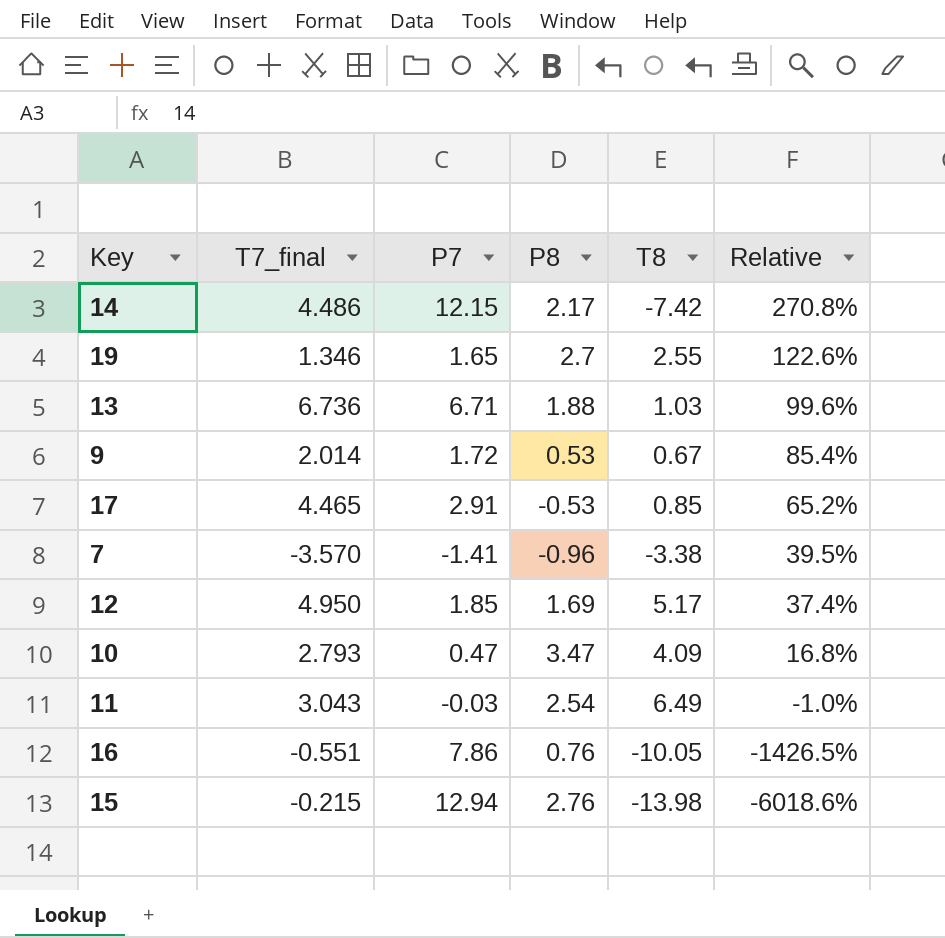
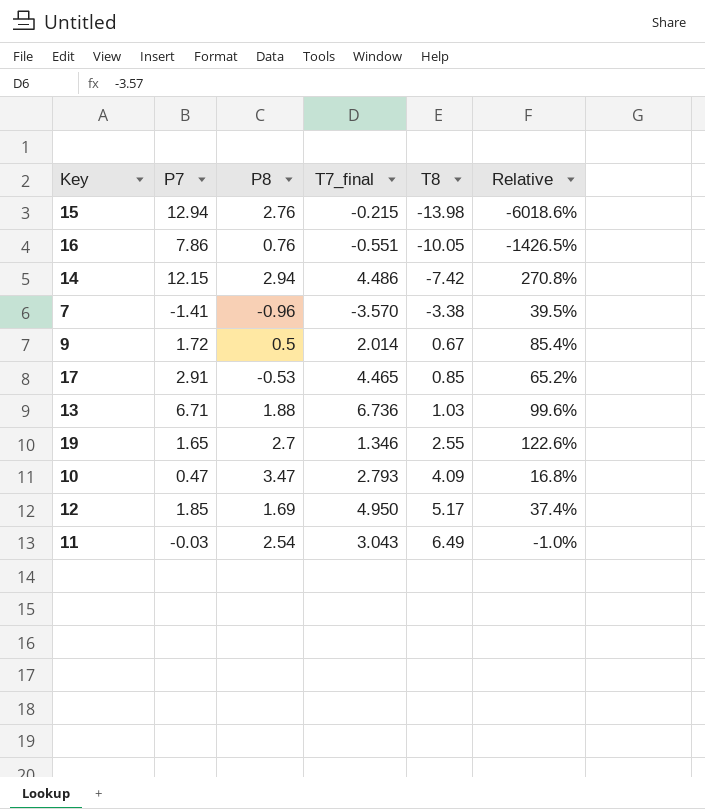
row order: Relative descending -> T8 ascending
column T7_final | position: 2 -> 4
14 | P8: 2.17 -> 2.94
9 | P8: 0.53 -> 0.5

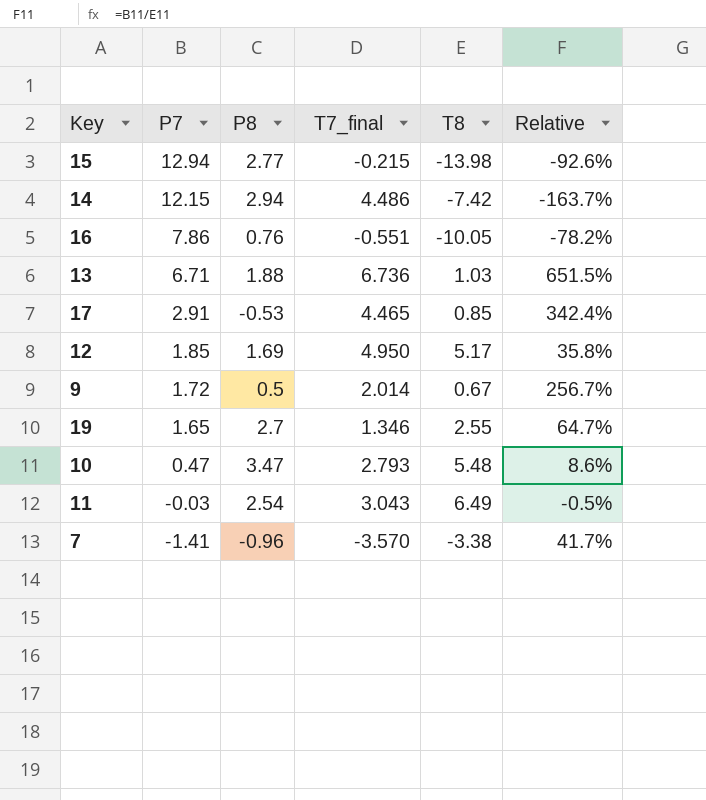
row order: T8 ascending -> P7 descending
column Relative | formula: [P7] / [T7_final] -> [P7] / [T8]
15 | P8: 2.76 -> 2.77
10 | T8: 4.09 -> 5.48

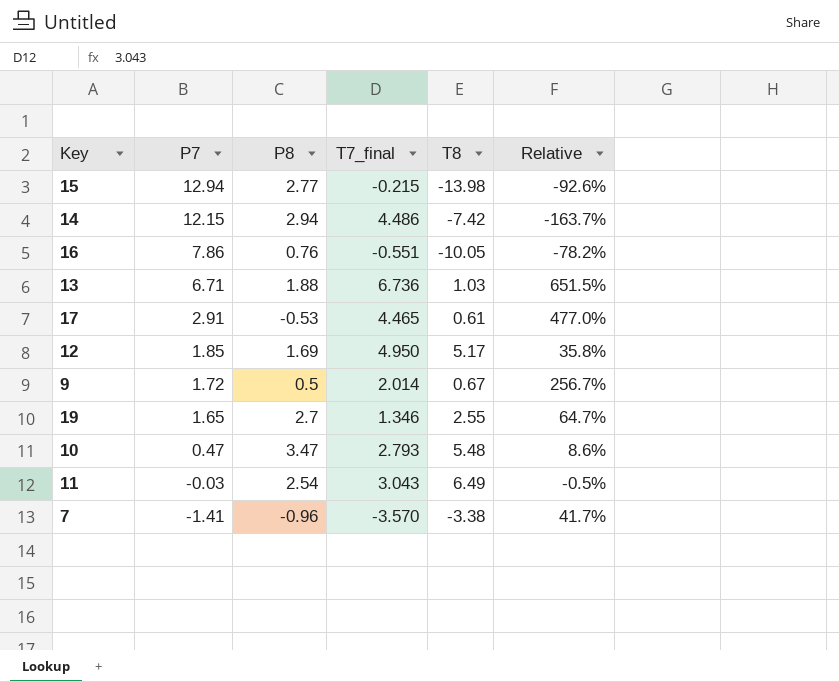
17 | T8: 0.85 -> 0.61
17 | Relative: 342.4% -> 477.0%

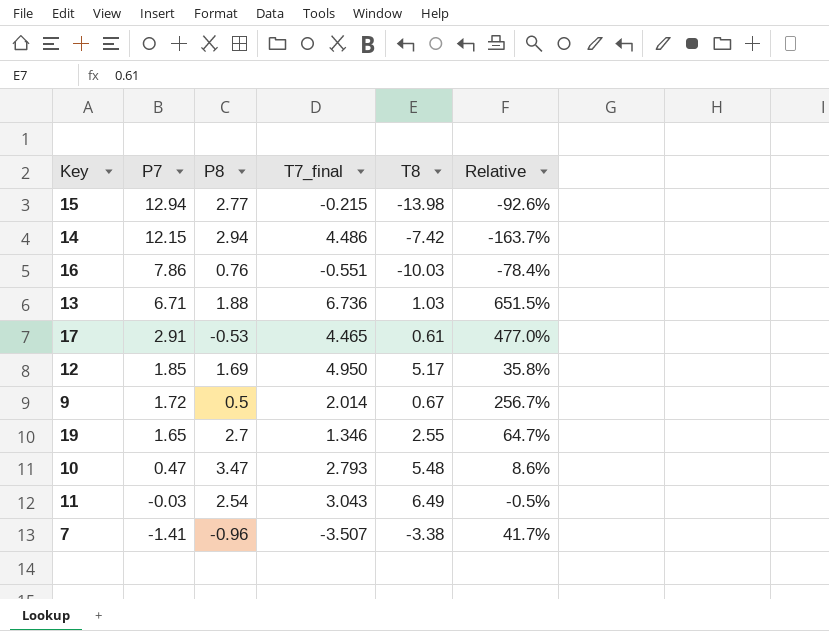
16 | T8: -10.05 -> -10.03
16 | Relative: -78.2% -> -78.4%
7 | T7_final: -3.570 -> -3.507

